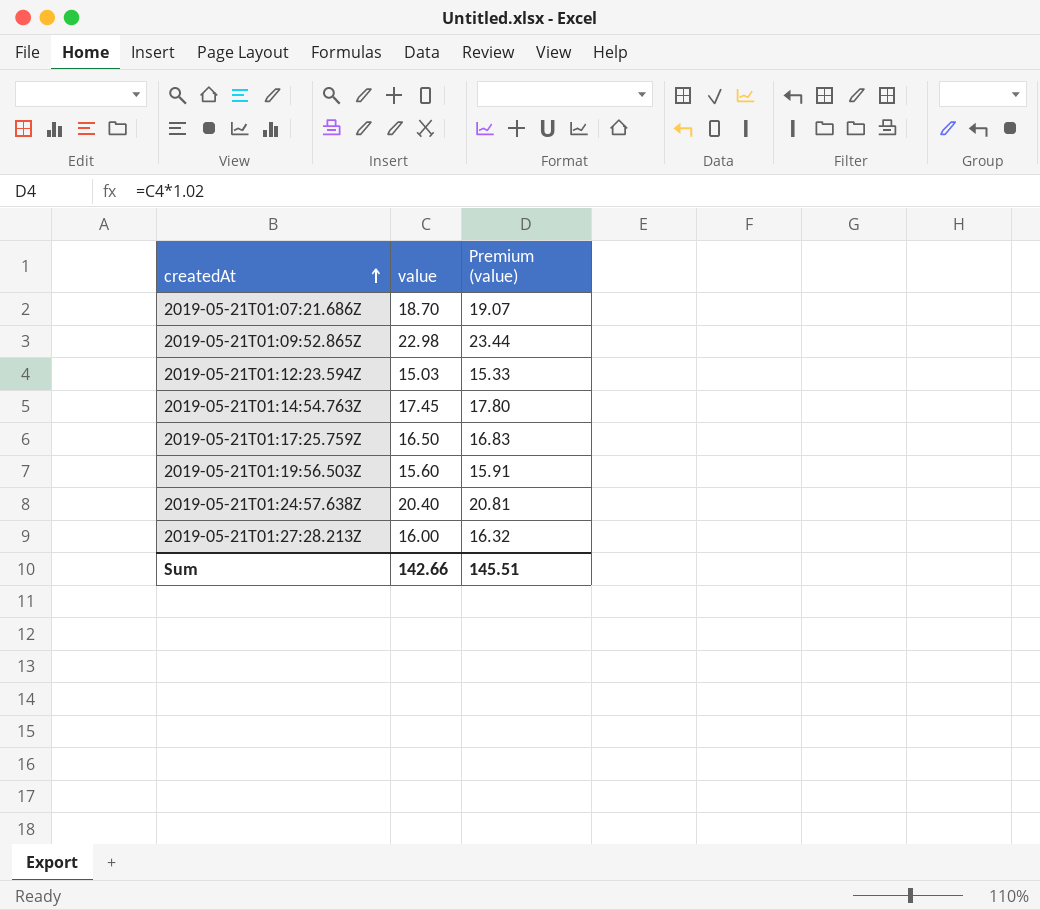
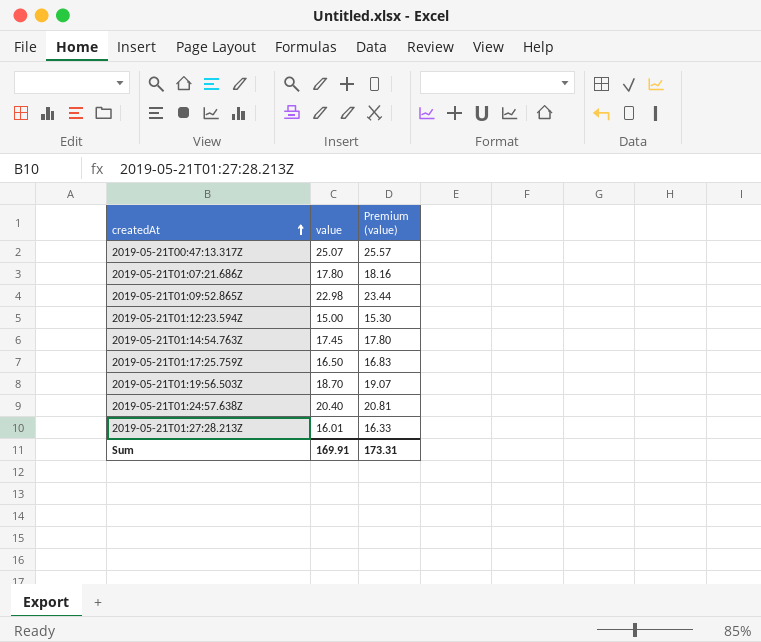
row 2019-05-21T00:47:13.317Z: none -> 25.07 | 25.57
2019-05-21T01:07:21.686Z | value: 18.70 -> 17.80
2019-05-21T01:07:21.686Z | Premium (value): 19.07 -> 18.16
2019-05-21T01:12:23.594Z | value: 15.03 -> 15.00
2019-05-21T01:12:23.594Z | Premium (value): 15.33 -> 15.30
2019-05-21T01:19:56.503Z | value: 15.60 -> 18.70
2019-05-21T01:19:56.503Z | Premium (value): 15.91 -> 19.07
2019-05-21T01:27:28.213Z | value: 16.00 -> 16.01
2019-05-21T01:27:28.213Z | Premium (value): 16.32 -> 16.33
Sum | value: 142.66 -> 169.91
Sum | Premium (value): 145.51 -> 173.31

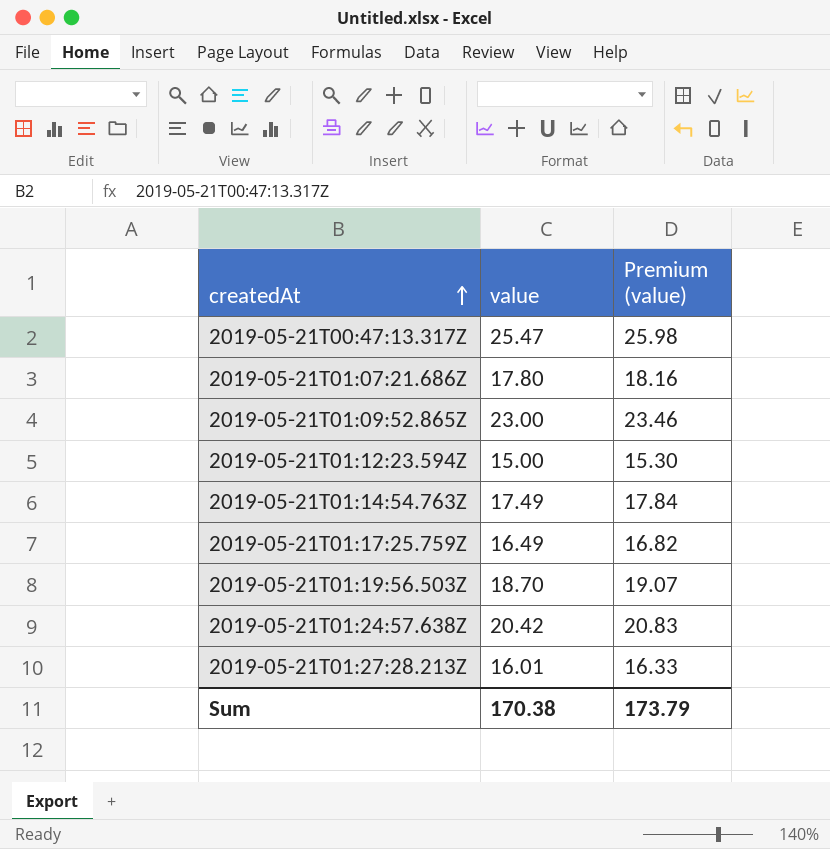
2019-05-21T00:47:13.317Z | value: 25.07 -> 25.47
2019-05-21T00:47:13.317Z | Premium (value): 25.57 -> 25.98
2019-05-21T01:09:52.865Z | value: 22.98 -> 23.00
2019-05-21T01:09:52.865Z | Premium (value): 23.44 -> 23.46
2019-05-21T01:14:54.763Z | value: 17.45 -> 17.49
2019-05-21T01:14:54.763Z | Premium (value): 17.80 -> 17.84
2019-05-21T01:17:25.759Z | value: 16.50 -> 16.49
2019-05-21T01:17:25.759Z | Premium (value): 16.83 -> 16.82
2019-05-21T01:24:57.638Z | value: 20.40 -> 20.42
2019-05-21T01:24:57.638Z | Premium (value): 20.81 -> 20.83
Sum | value: 169.91 -> 170.38
Sum | Premium (value): 173.31 -> 173.79

